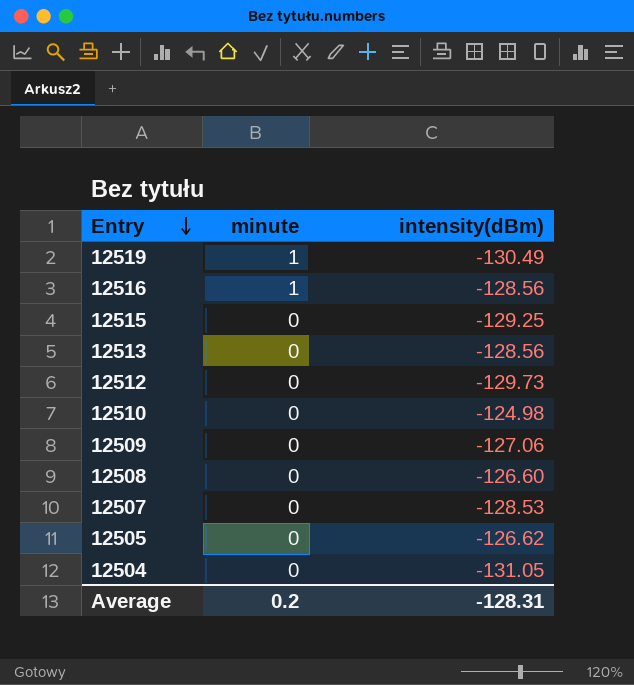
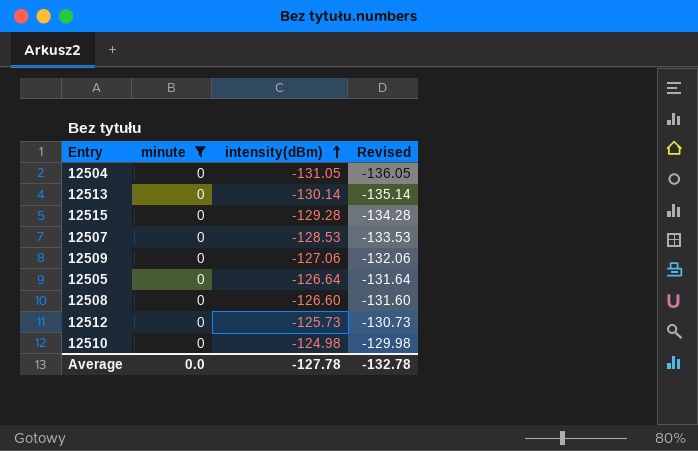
filter: none -> minute = 0
row order: Entry descending -> intensity(dBm) ascending
column Revised | formula: none -> [intensity(dBm)] - 5
12513 | intensity(dBm): -128.56 -> -130.14
12515 | intensity(dBm): -129.25 -> -129.28
12505 | intensity(dBm): -126.62 -> -126.64
12512 | intensity(dBm): -129.73 -> -125.73
Average | minute: 0.2 -> 0.0
Average | intensity(dBm): -128.31 -> -127.78

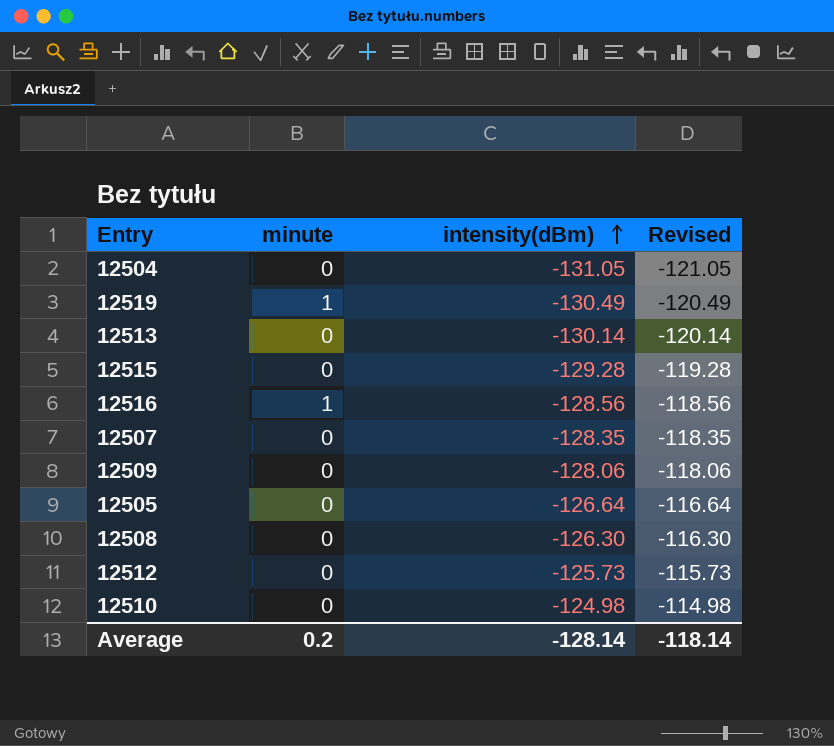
filter: minute = 0 -> none
column Revised | formula: [intensity(dBm)] - 5 -> [intensity(dBm)] + 10
12507 | intensity(dBm): -128.53 -> -128.35
12509 | intensity(dBm): -127.06 -> -128.06
12508 | intensity(dBm): -126.60 -> -126.30
Average | minute: 0.0 -> 0.2
Average | intensity(dBm): -127.78 -> -128.14
Average | Revised: -132.78 -> -118.14

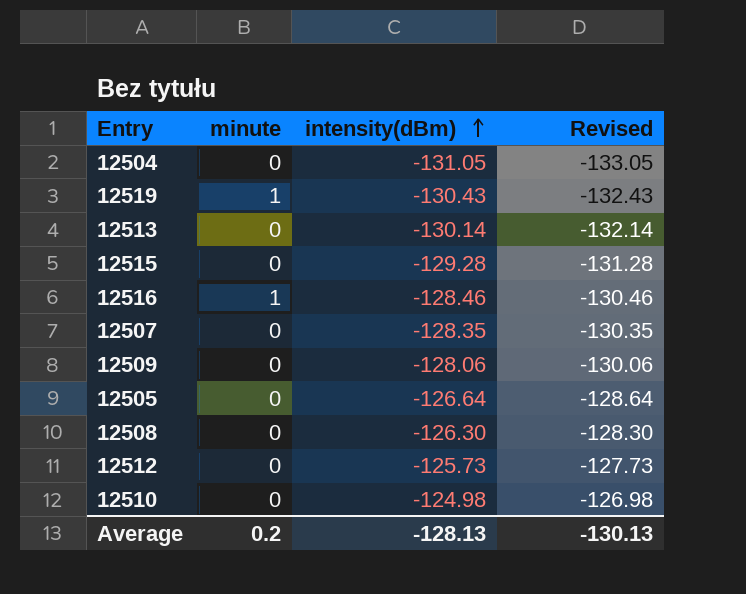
column Revised | formula: [intensity(dBm)] + 10 -> [intensity(dBm)] - 2
12519 | intensity(dBm): -130.49 -> -130.43
12516 | intensity(dBm): -128.56 -> -128.46
Average | intensity(dBm): -128.14 -> -128.13
Average | Revised: -118.14 -> -130.13

